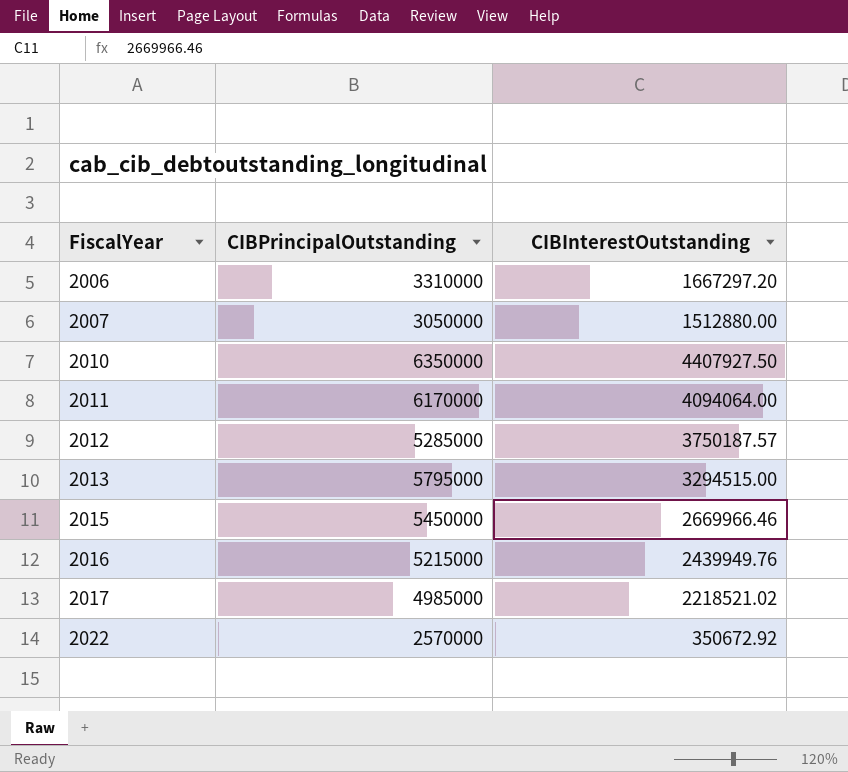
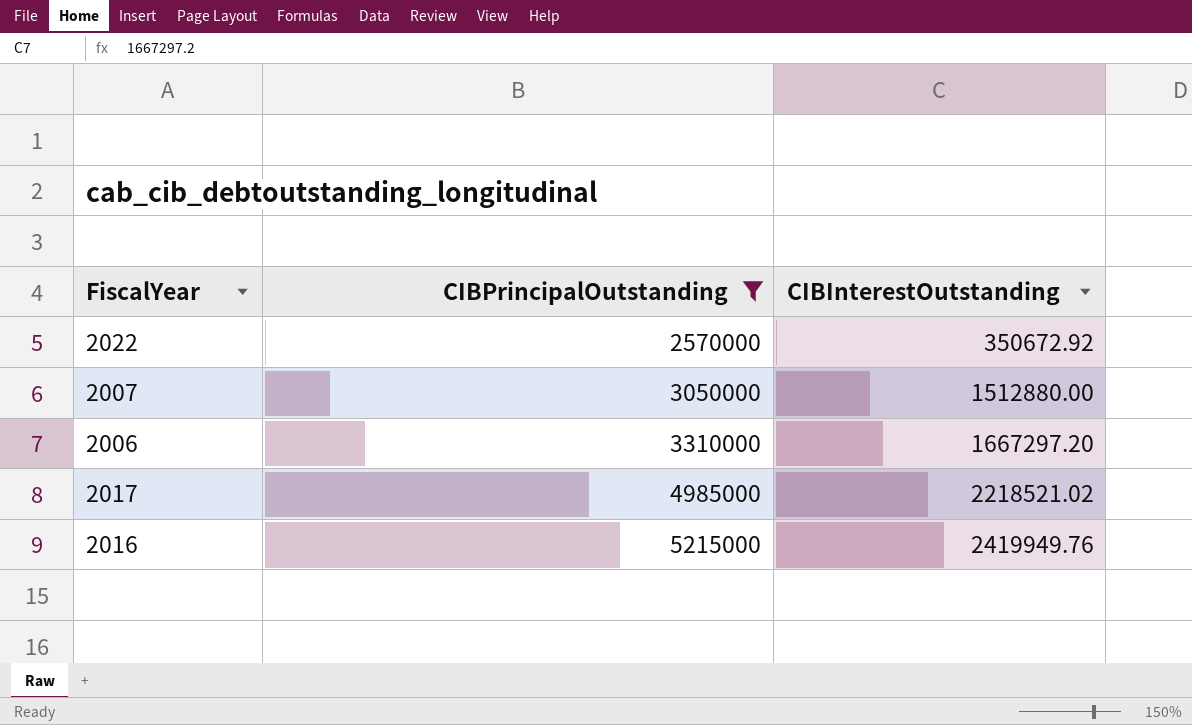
filter: none -> CIBPrincipalOutstanding <= 5215000
row order: FiscalYear ascending -> CIBPrincipalOutstanding ascending
2016 | CIBInterestOutstanding: 2439949.76 -> 2419949.76

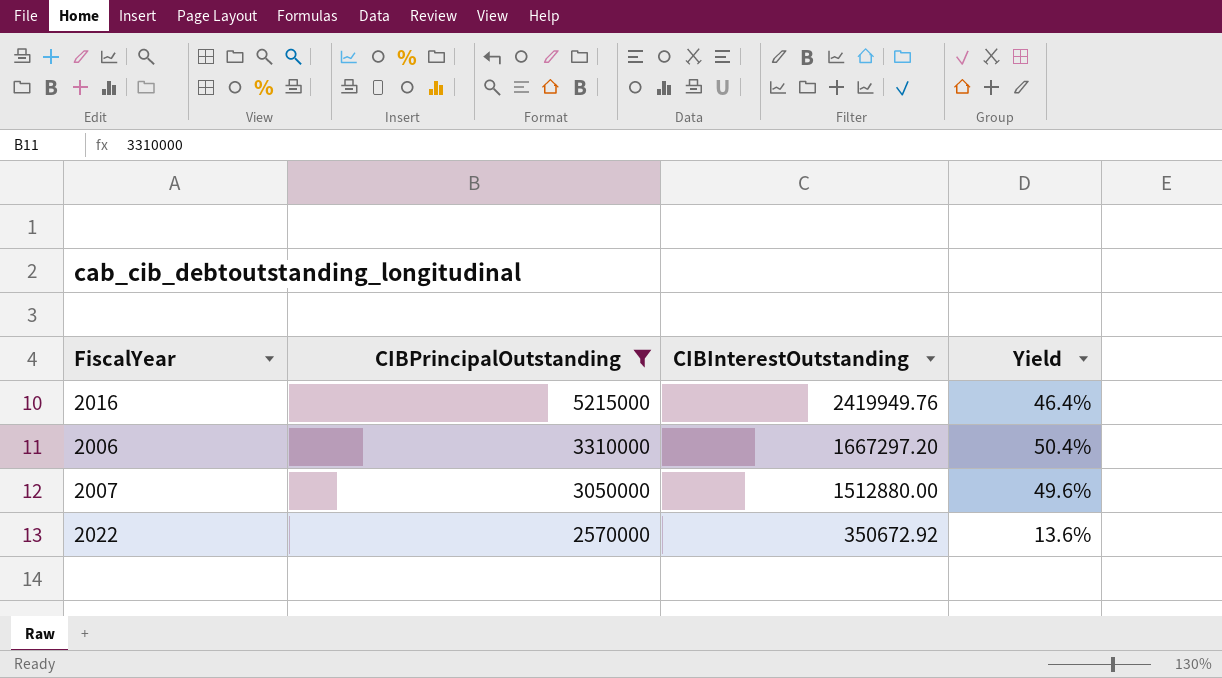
row order: CIBPrincipalOutstanding ascending -> CIBPrincipalOutstanding descending
column Yield | formula: none -> [CIBInterestOutstanding] / [CIBPrincipalOutstanding]
row 2017: 4985000 | 2218521.02 -> none

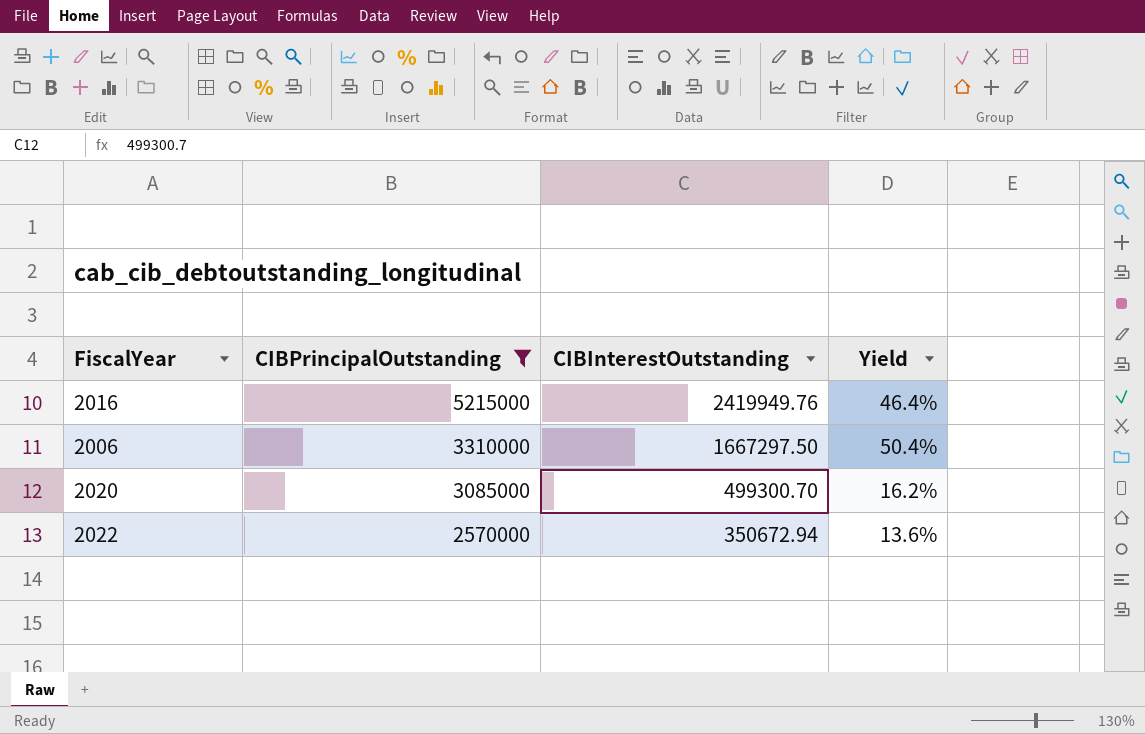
row 2007: 3050000 | 1512880.00 | 49.6% -> none
2006 | CIBInterestOutstanding: 1667297.20 -> 1667297.50
row 2020: none -> 3085000 | 499300.70 | 16.2%
2022 | CIBInterestOutstanding: 350672.92 -> 350672.94

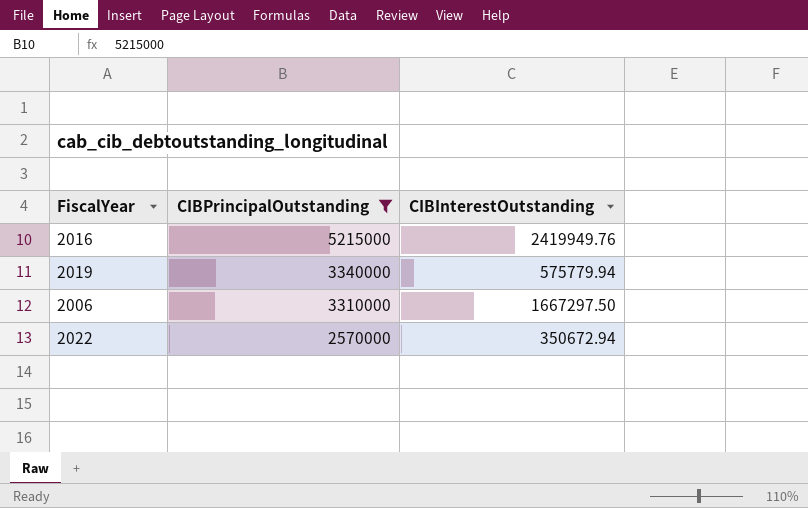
column Yield | formula: [CIBInterestOutstanding] / [CIBPrincipalOutstanding] -> none
row 2020: 3085000 | 499300.70 | 16.2% -> none
row 2019: none -> 3340000 | 575779.94

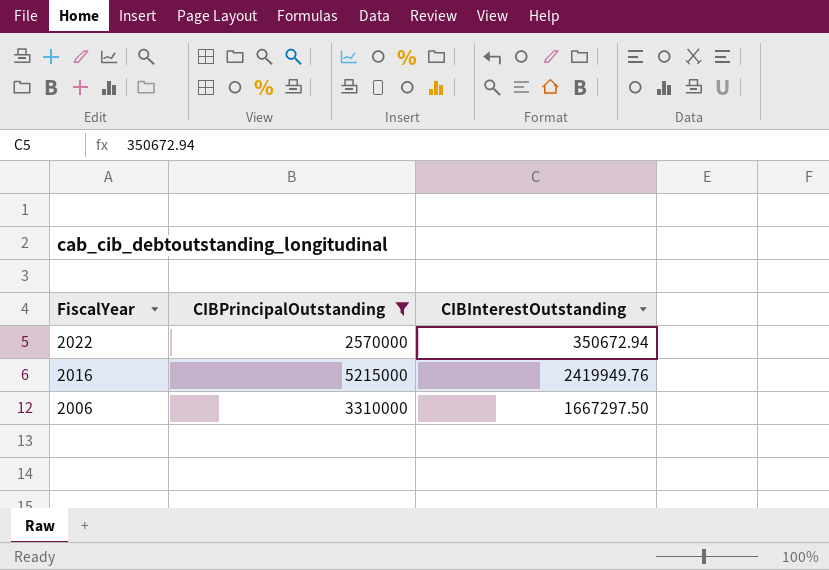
row order: CIBPrincipalOutstanding descending -> FiscalYear descending
row 2019: 3340000 | 575779.94 -> none

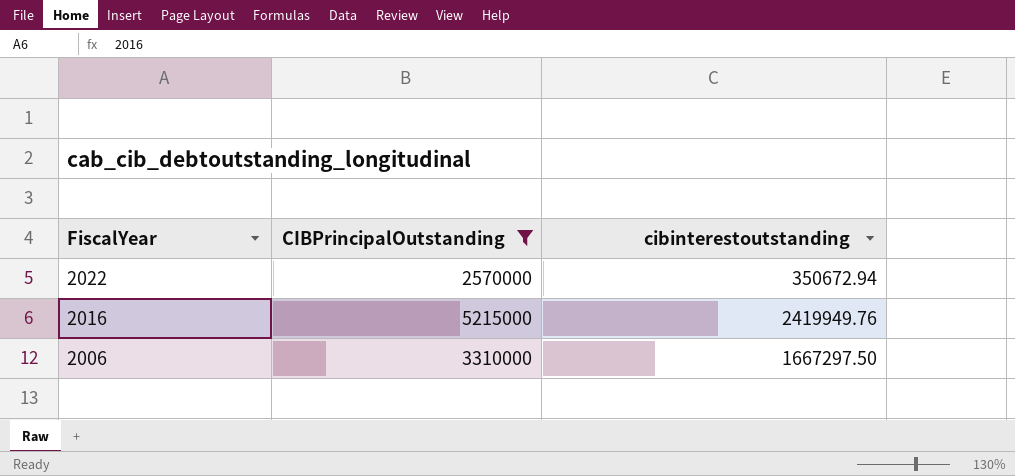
column name: CIBInterestOutstanding -> cibinterestoutstanding

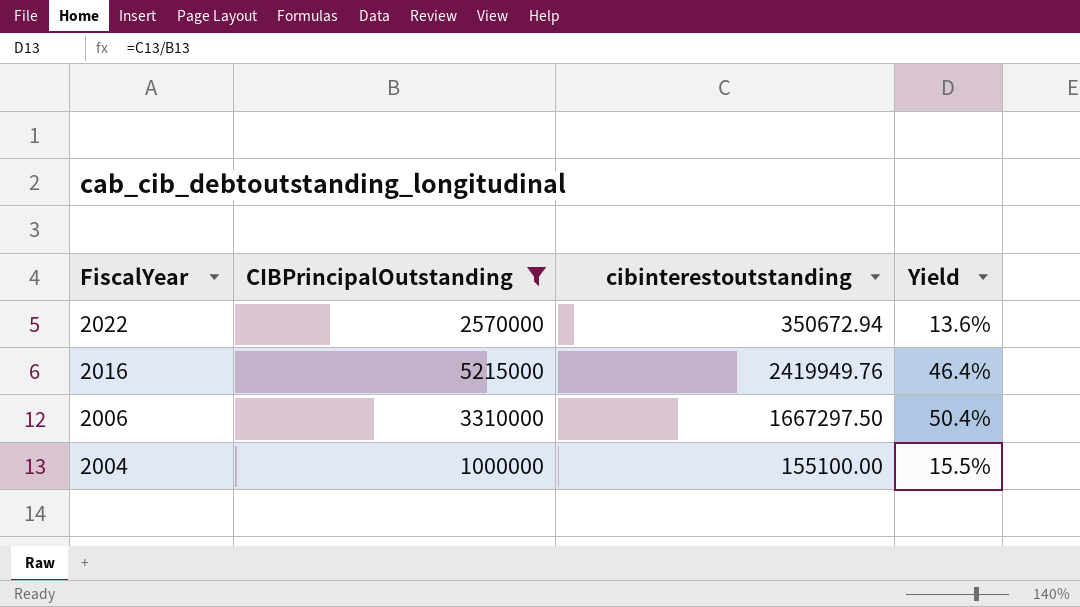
column Yield | formula: none -> [cibinterestoutstanding] / [CIBPrincipalOutstanding]
row 2004: none -> 1000000 | 155100.00 | 15.5%

